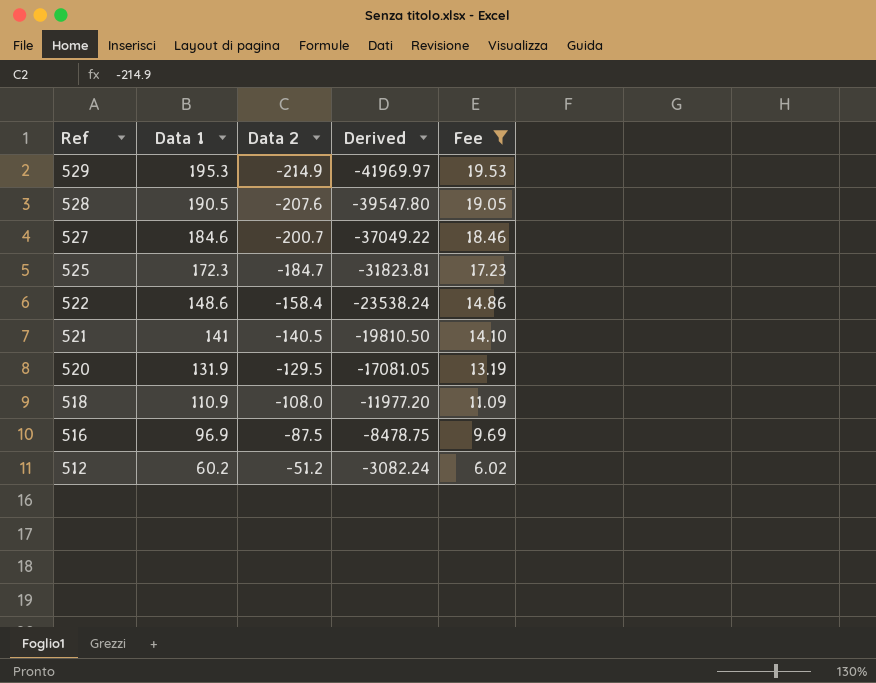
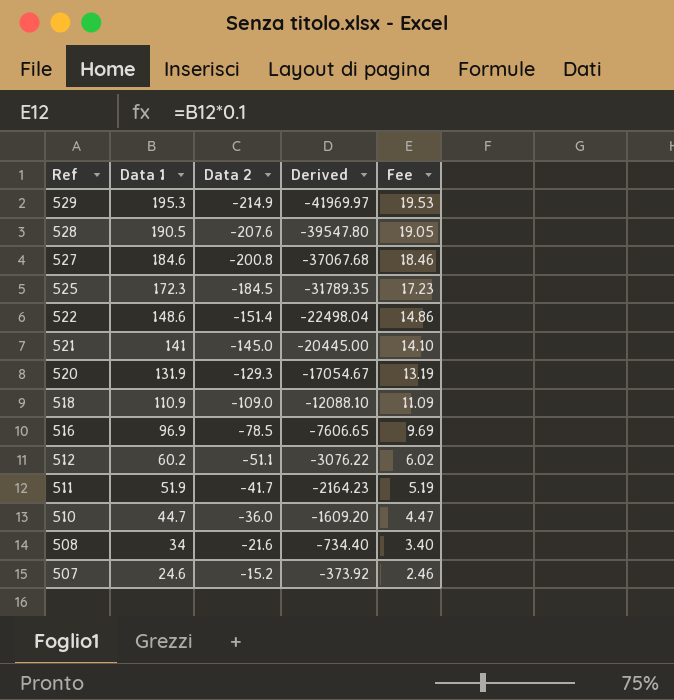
filter: Fee >= 6.02 -> none
527 | Data 2: -200.7 -> -200.8
527 | Derived: -37049.22 -> -37067.68
525 | Data 2: -184.7 -> -184.5
525 | Derived: -31823.81 -> -31789.35
522 | Data 2: -158.4 -> -151.4
522 | Derived: -23538.24 -> -22498.04
521 | Data 2: -140.5 -> -145.0
521 | Derived: -19810.50 -> -20445.00
520 | Data 2: -129.5 -> -129.3
520 | Derived: -17081.05 -> -17054.67
518 | Data 2: -108.0 -> -109.0
518 | Derived: -11977.20 -> -12088.10
516 | Data 2: -87.5 -> -78.5
516 | Derived: -8478.75 -> -7606.65
512 | Data 2: -51.2 -> -51.1
512 | Derived: -3082.24 -> -3076.22

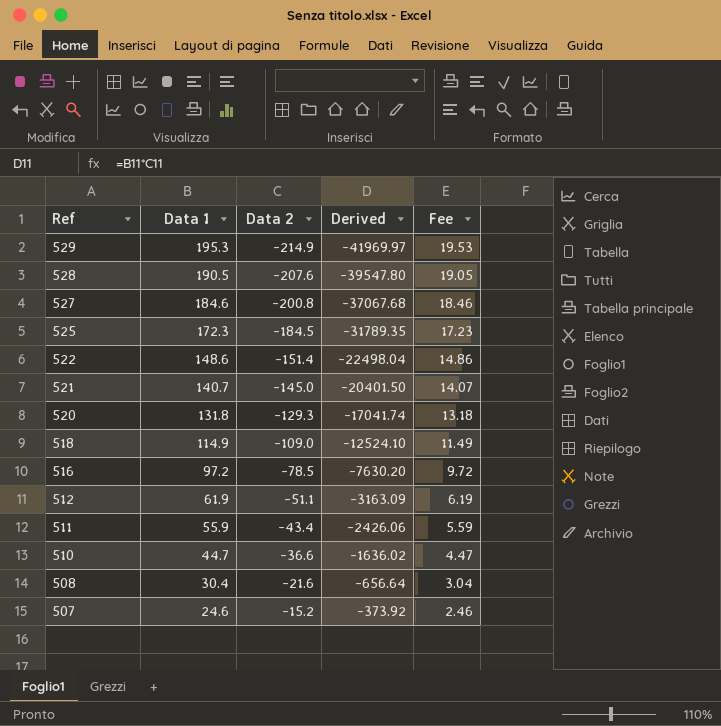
521 | Data 1: 141 -> 140.7
521 | Derived: -20445.00 -> -20401.50
521 | Fee: 14.10 -> 14.07
520 | Data 1: 131.9 -> 131.8
520 | Derived: -17054.67 -> -17041.74
520 | Fee: 13.19 -> 13.18
518 | Data 1: 110.9 -> 114.9
518 | Derived: -12088.10 -> -12524.10
518 | Fee: 11.09 -> 11.49
516 | Data 1: 96.9 -> 97.2
516 | Derived: -7606.65 -> -7630.20
516 | Fee: 9.69 -> 9.72
512 | Data 1: 60.2 -> 61.9
512 | Derived: -3076.22 -> -3163.09
512 | Fee: 6.02 -> 6.19
511 | Data 1: 51.9 -> 55.9
511 | Data 2: -41.7 -> -43.4
511 | Derived: -2164.23 -> -2426.06
511 | Fee: 5.19 -> 5.59
510 | Data 2: -36.0 -> -36.6
510 | Derived: -1609.20 -> -1636.02
508 | Data 1: 34 -> 30.4
508 | Derived: -734.40 -> -656.64
508 | Fee: 3.40 -> 3.04

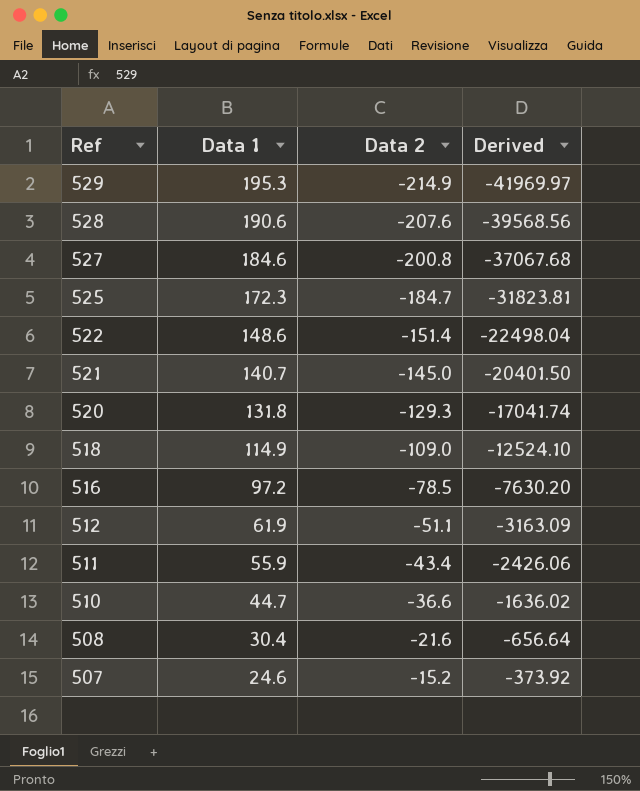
column Fee | formula: [Data 1] * 0.1 -> none
528 | Data 1: 190.5 -> 190.6
528 | Derived: -39547.80 -> -39568.56
525 | Data 2: -184.5 -> -184.7
525 | Derived: -31789.35 -> -31823.81

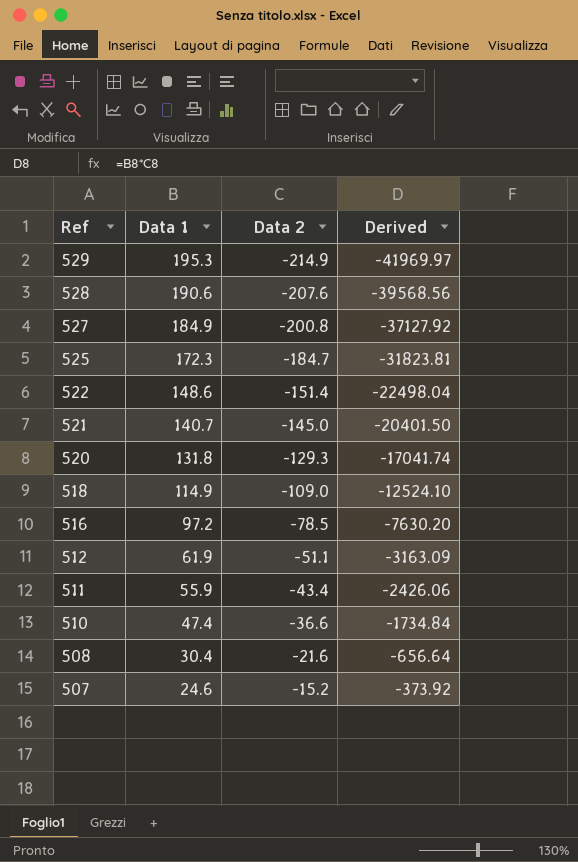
527 | Data 1: 184.6 -> 184.9
527 | Derived: -37067.68 -> -37127.92
510 | Data 1: 44.7 -> 47.4
510 | Derived: -1636.02 -> -1734.84

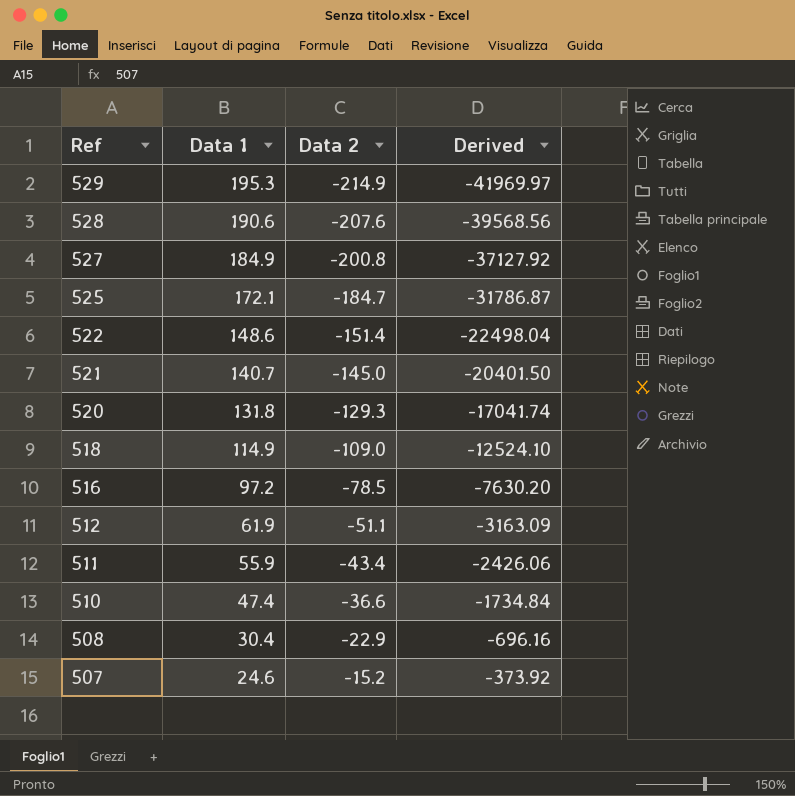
525 | Data 1: 172.3 -> 172.1
525 | Derived: -31823.81 -> -31786.87
508 | Data 2: -21.6 -> -22.9
508 | Derived: -656.64 -> -696.16

